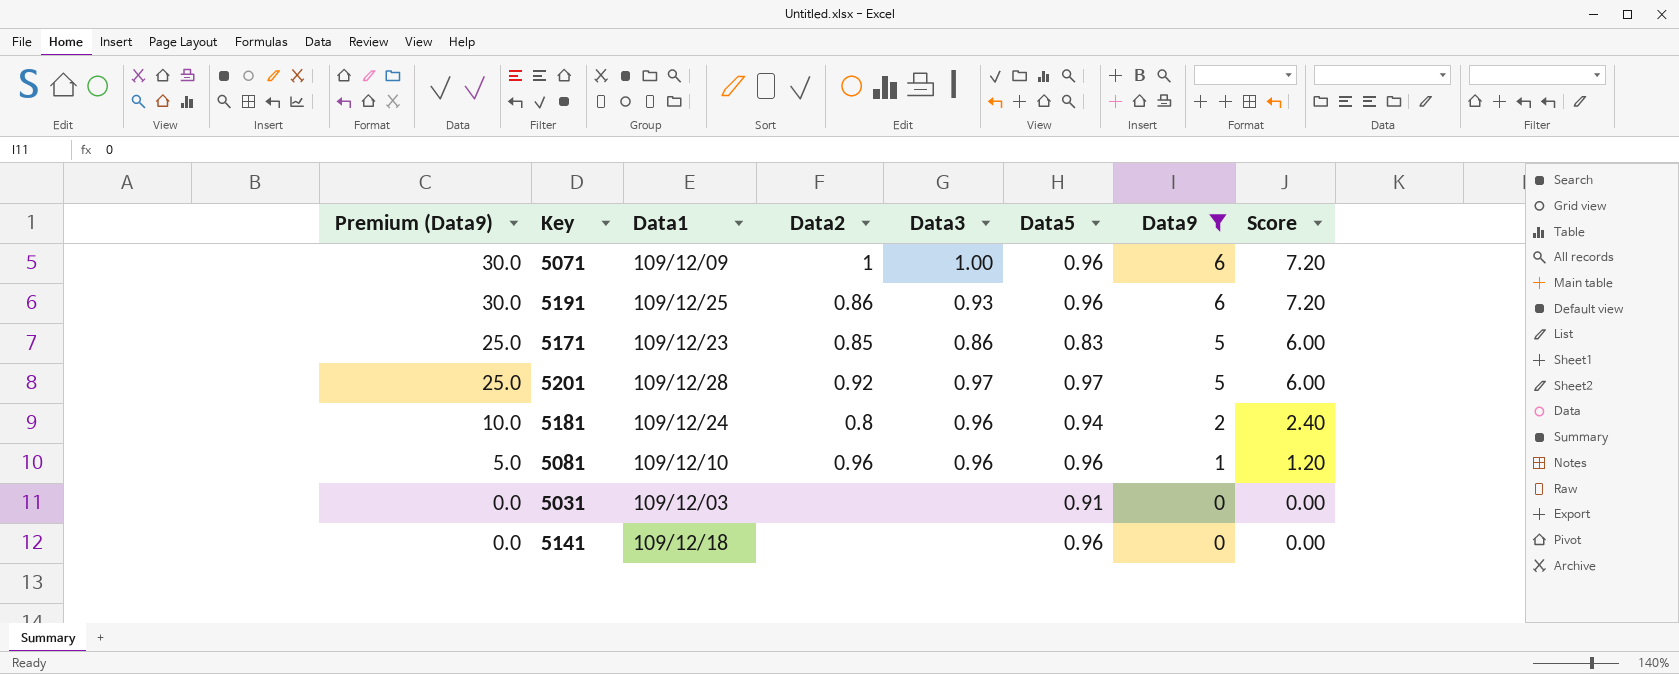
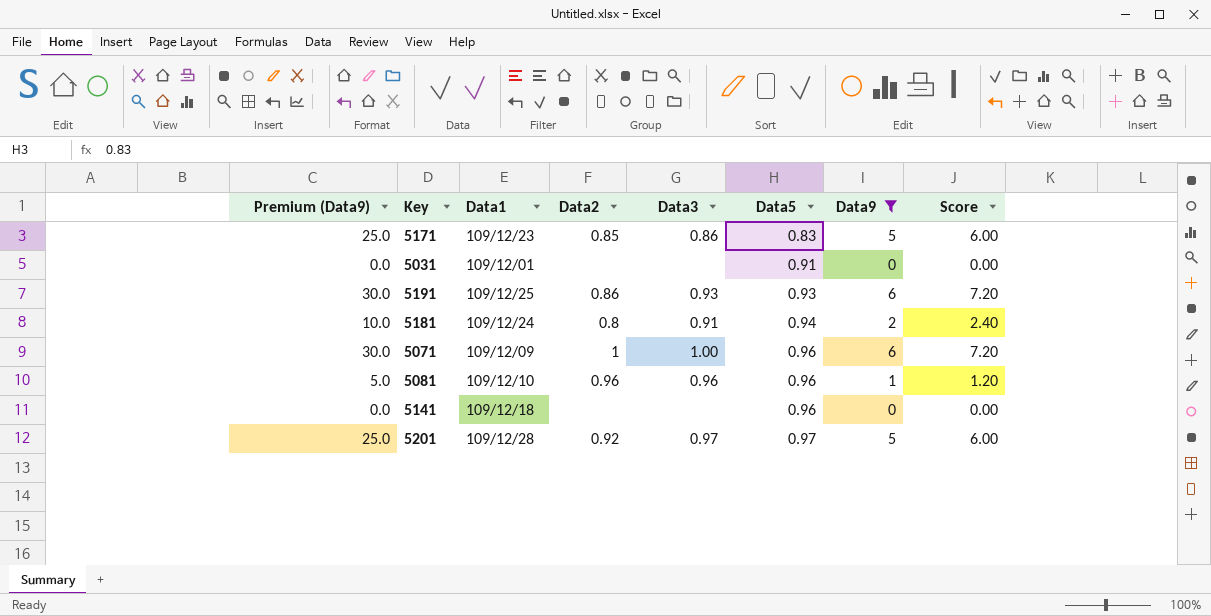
row order: Premium (Data9) descending -> Data5 ascending
5031 | Data1: 109/12/03 -> 109/12/01
5191 | Data5: 0.96 -> 0.93
5181 | Data3: 0.96 -> 0.91

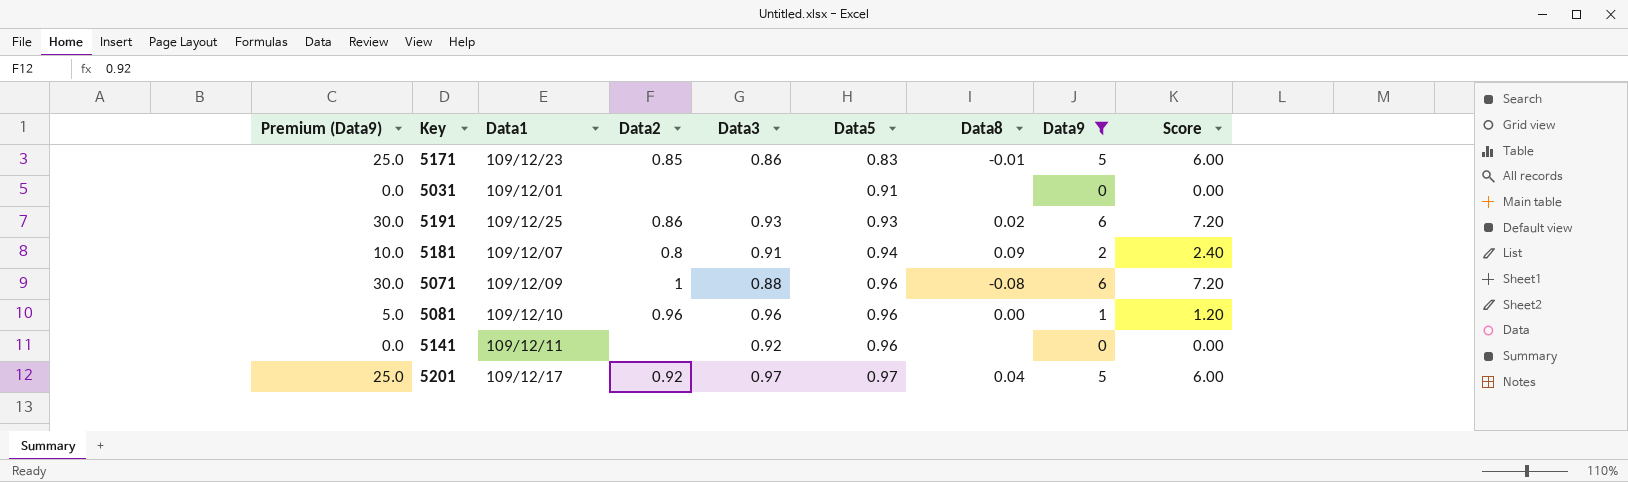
column Data8 | position: none -> 7
5181 | Data1: 109/12/24 -> 109/12/07
5071 | Data3: 1.00 -> 0.88
5141 | Data1: 109/12/18 -> 109/12/11
5141 | Data3: none -> 0.92
5201 | Data1: 109/12/28 -> 109/12/17

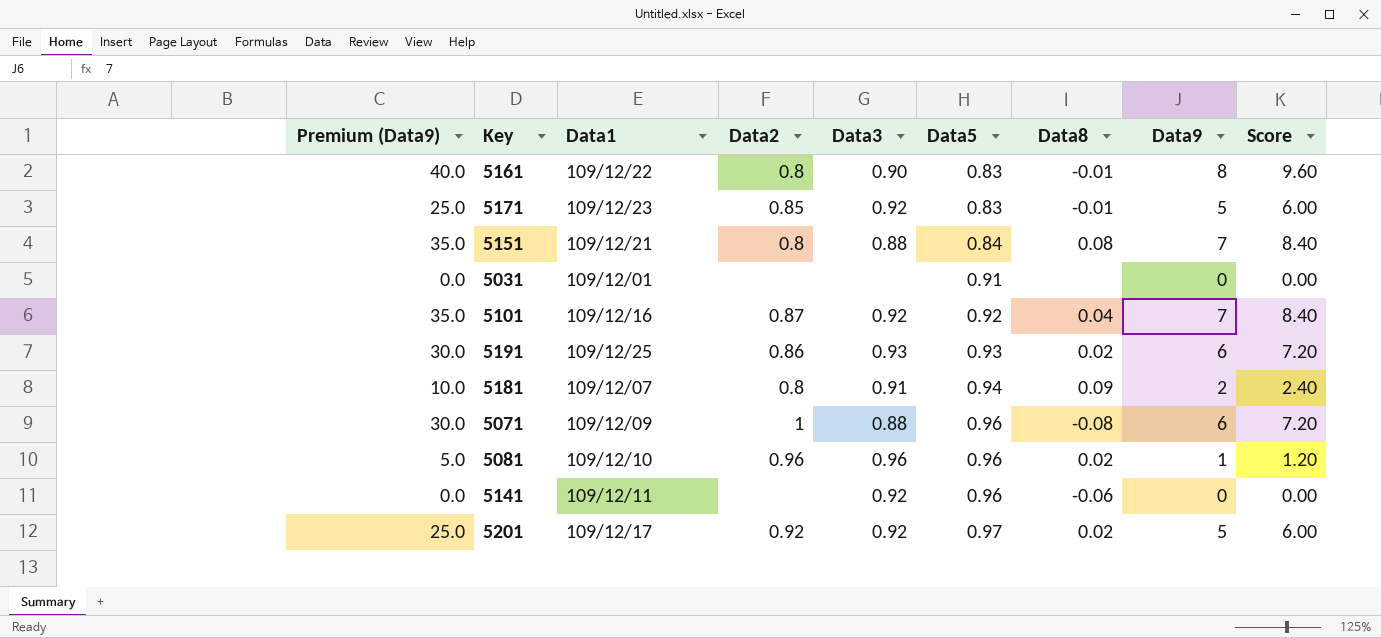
filter: Data9 <= 6 -> none
5171 | Data3: 0.86 -> 0.92
5081 | Data8: 0.00 -> 0.02
5141 | Data8: none -> -0.06
5201 | Data3: 0.97 -> 0.92
5201 | Data8: 0.04 -> 0.02

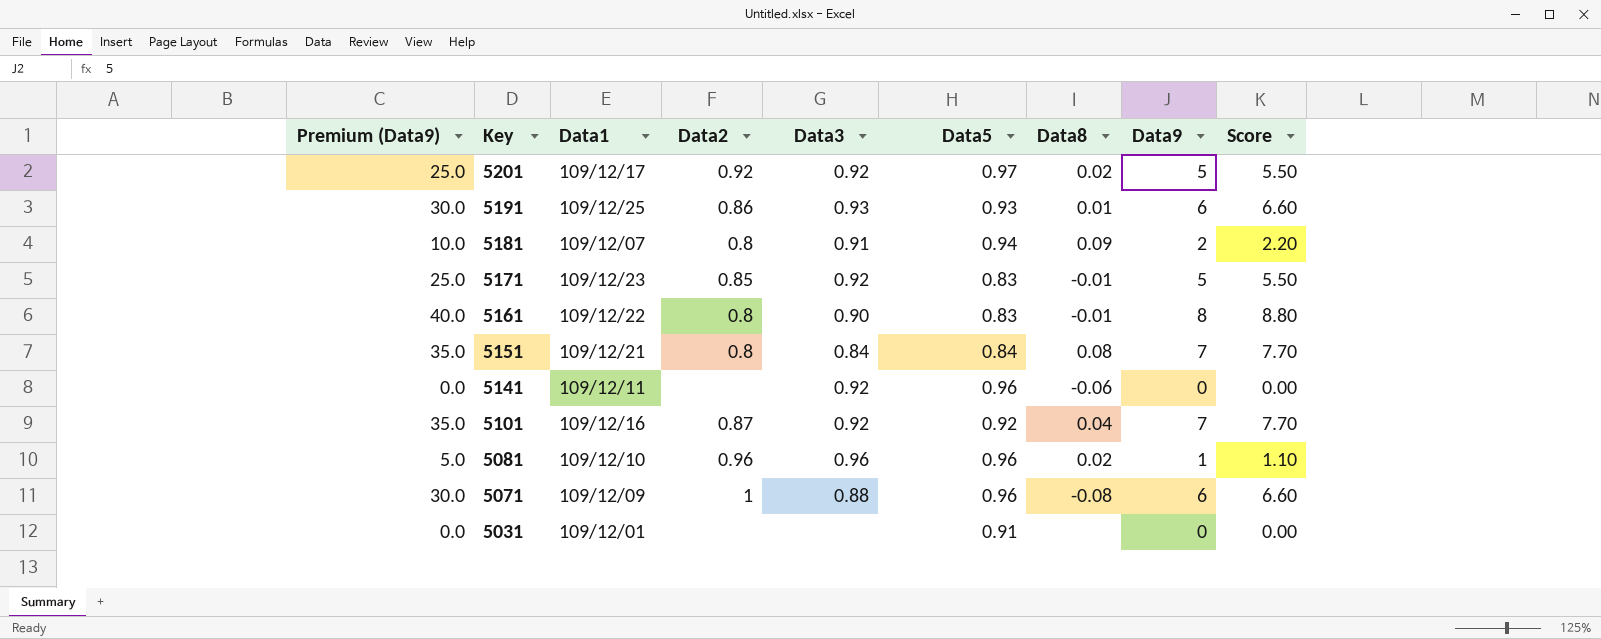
row order: Data5 ascending -> Key descending
column Score | formula: [Data9] * 1.2 -> [Data9] * 1.1
5191 | Data8: 0.02 -> 0.01
5151 | Data3: 0.88 -> 0.84

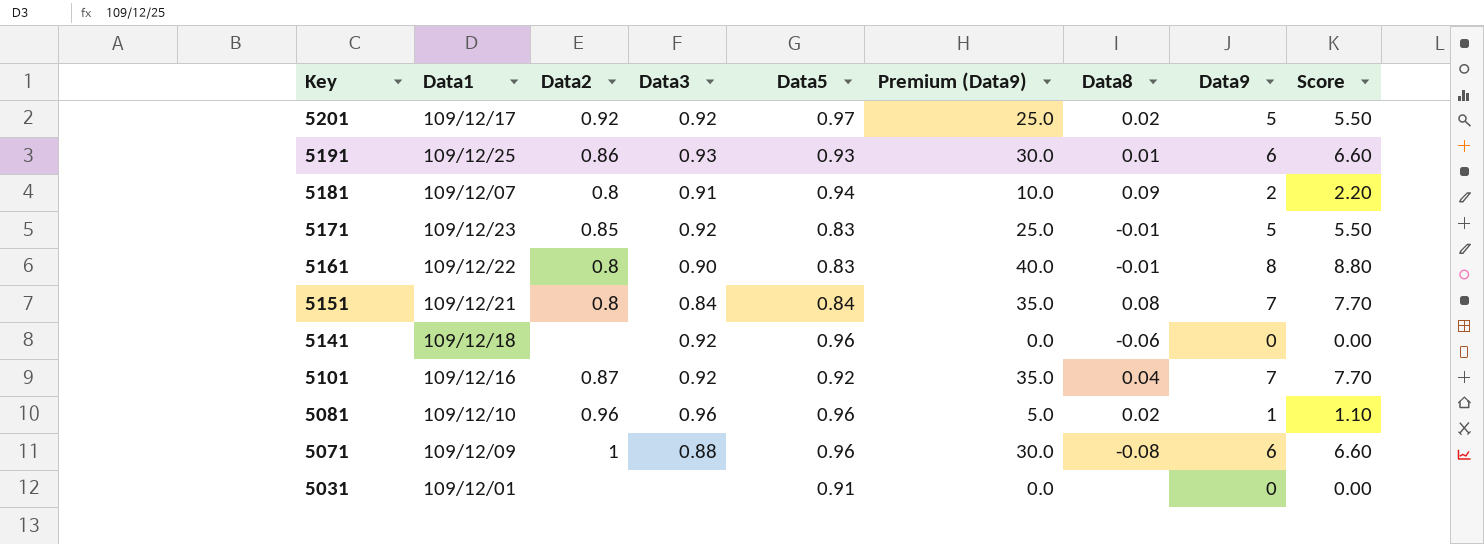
column Premium (Data9) | position: 1 -> 6
5141 | Data1: 109/12/11 -> 109/12/18

